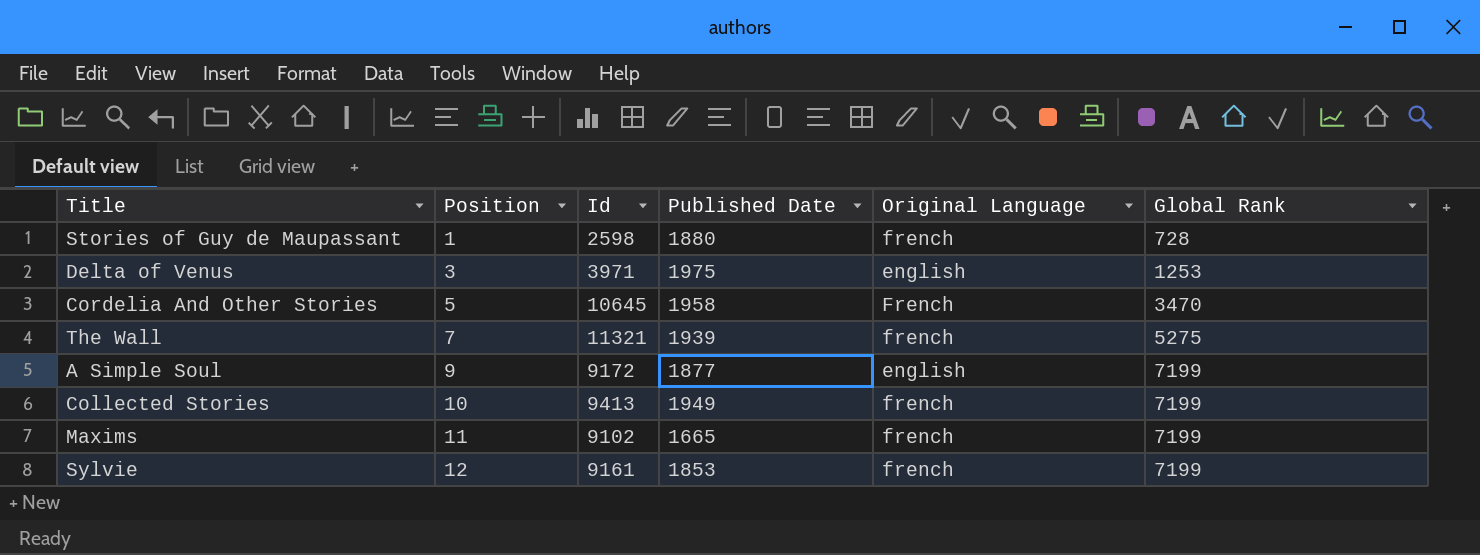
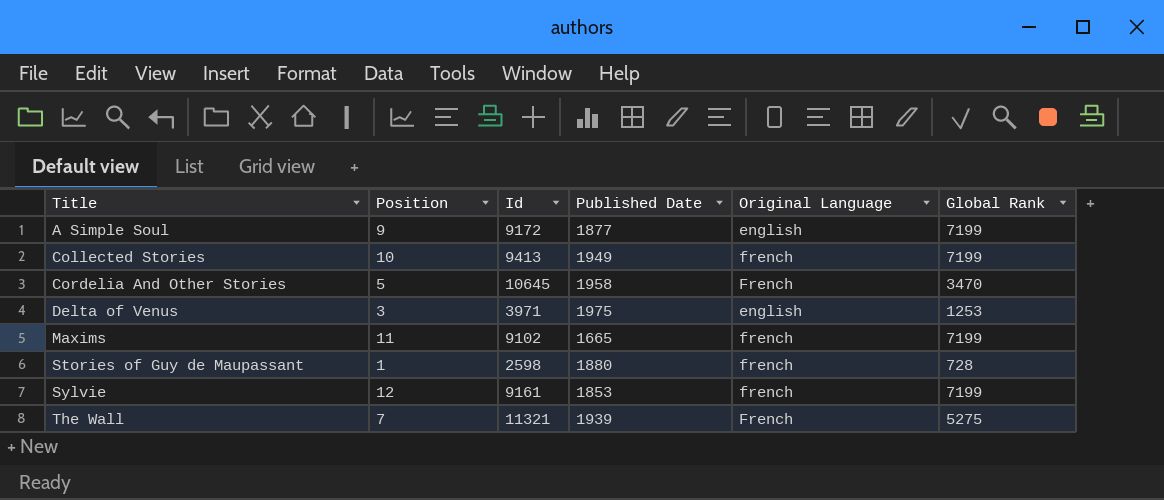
row order: Position ascending -> Title ascending
The Wall | Original Language: french -> French

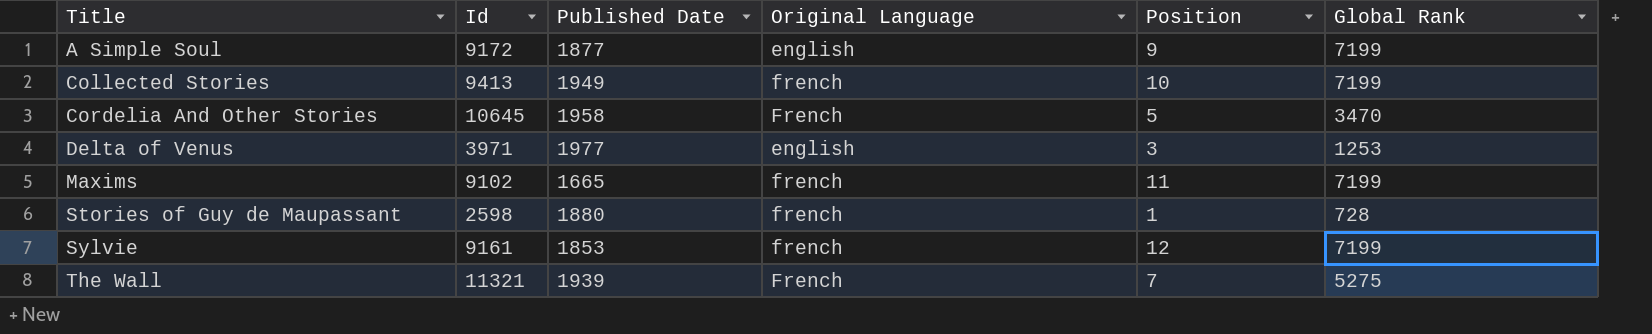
column Position | position: 2 -> 5
Delta of Venus | Published Date: 1975 -> 1977

